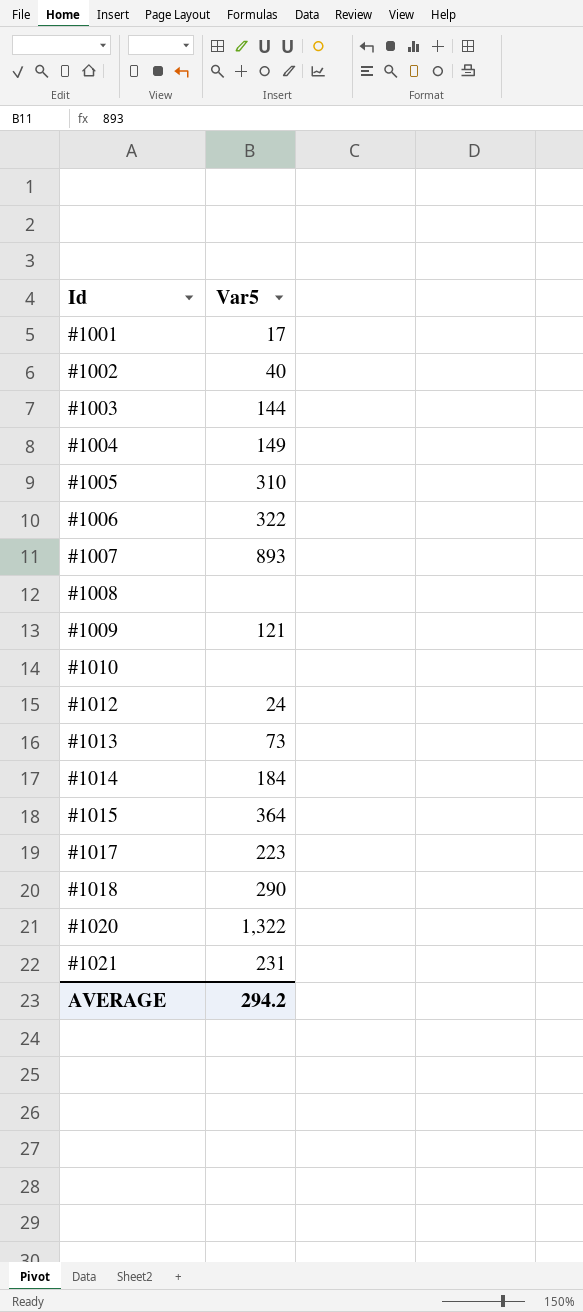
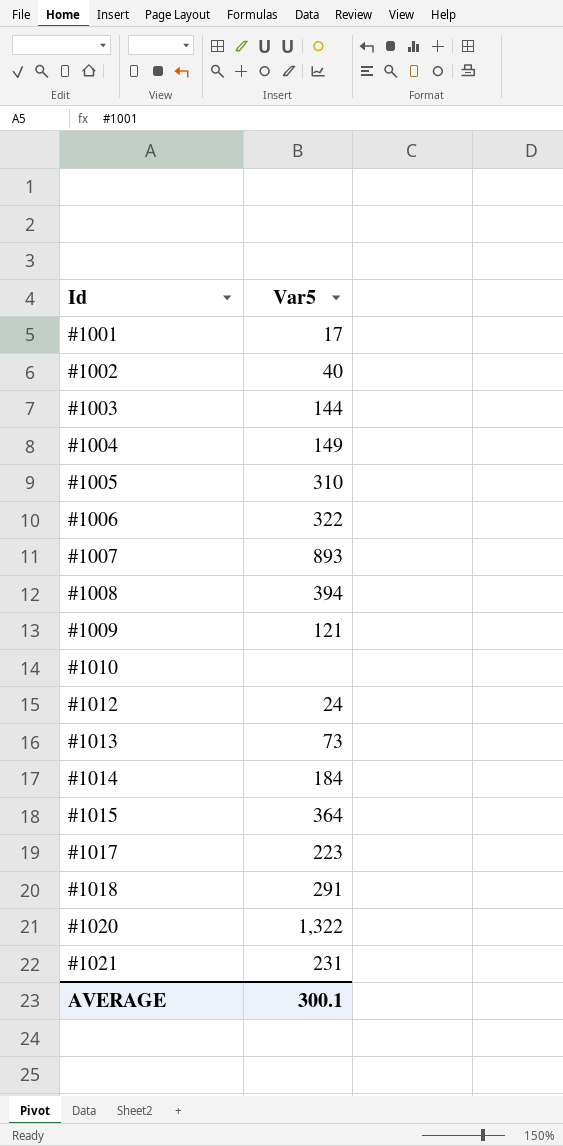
#1008 | Var5: none -> 394
#1018 | Var5: 290 -> 291
AVERAGE | Var5: 294.2 -> 300.1

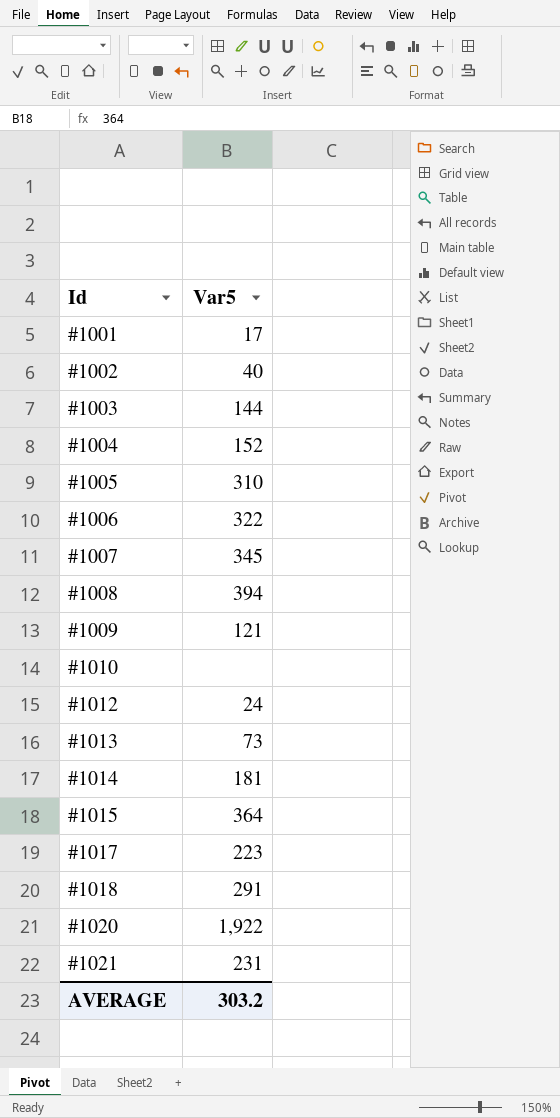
#1004 | Var5: 149 -> 152
#1007 | Var5: 893 -> 345
#1014 | Var5: 184 -> 181
#1020 | Var5: 1,322 -> 1,922
AVERAGE | Var5: 300.1 -> 303.2

